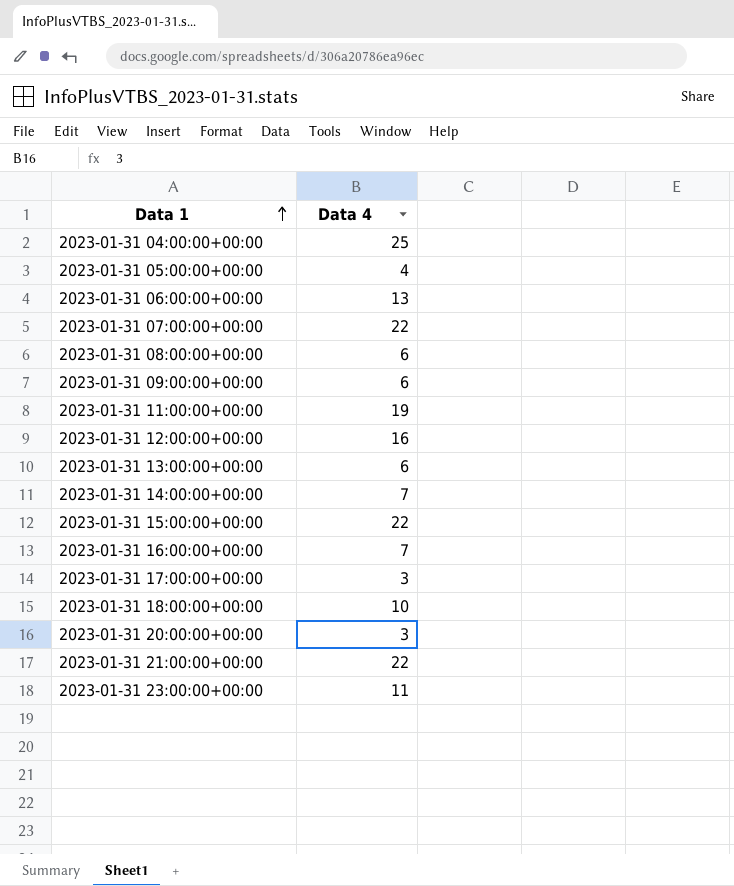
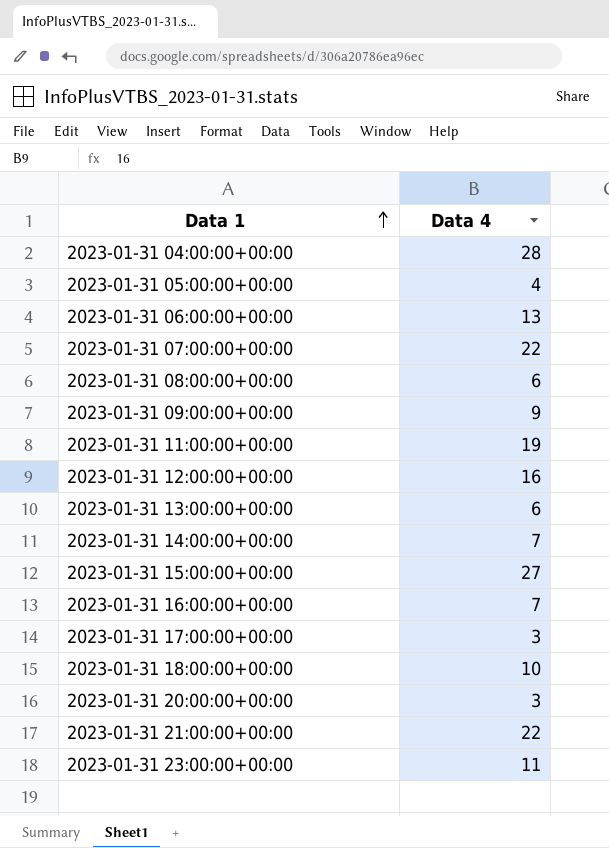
2023-01-31 04:00:00+00:00 | Data 4: 25 -> 28
2023-01-31 09:00:00+00:00 | Data 4: 6 -> 9
2023-01-31 15:00:00+00:00 | Data 4: 22 -> 27

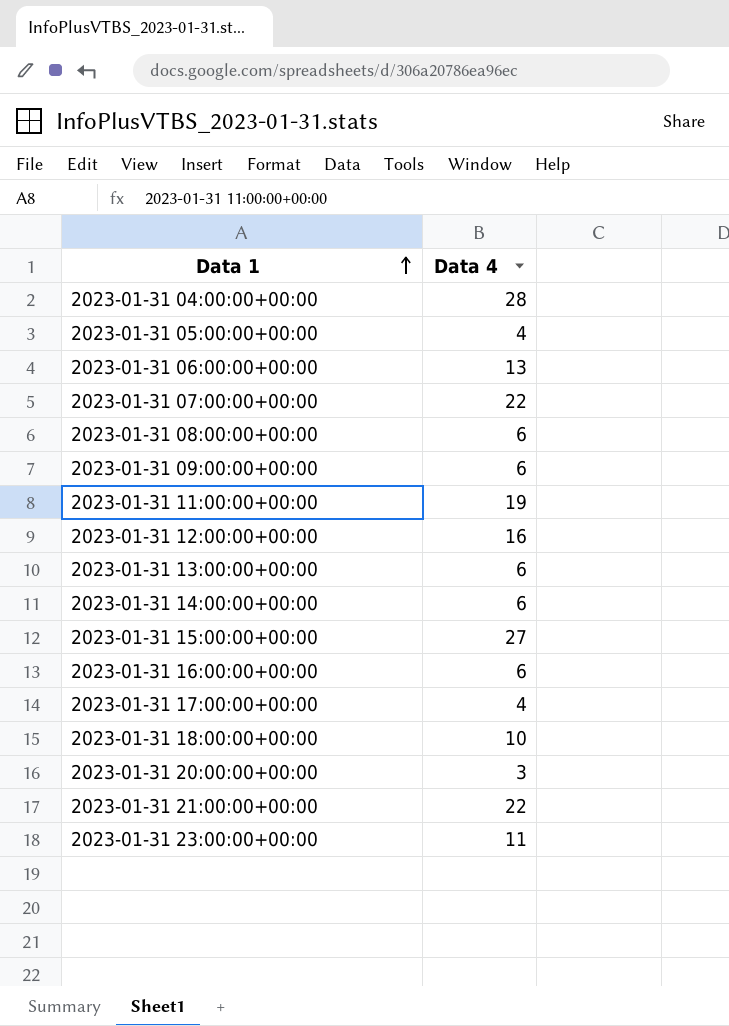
2023-01-31 09:00:00+00:00 | Data 4: 9 -> 6
2023-01-31 14:00:00+00:00 | Data 4: 7 -> 6
2023-01-31 16:00:00+00:00 | Data 4: 7 -> 6
2023-01-31 17:00:00+00:00 | Data 4: 3 -> 4

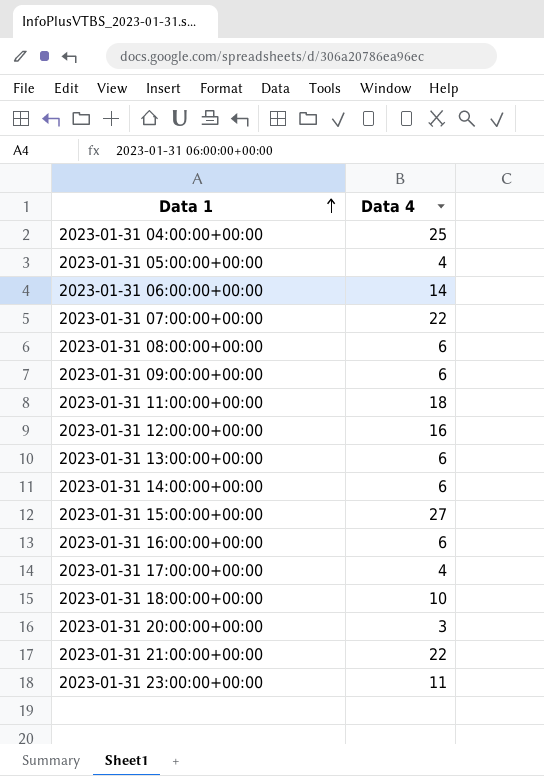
2023-01-31 04:00:00+00:00 | Data 4: 28 -> 25
2023-01-31 06:00:00+00:00 | Data 4: 13 -> 14
2023-01-31 11:00:00+00:00 | Data 4: 19 -> 18

